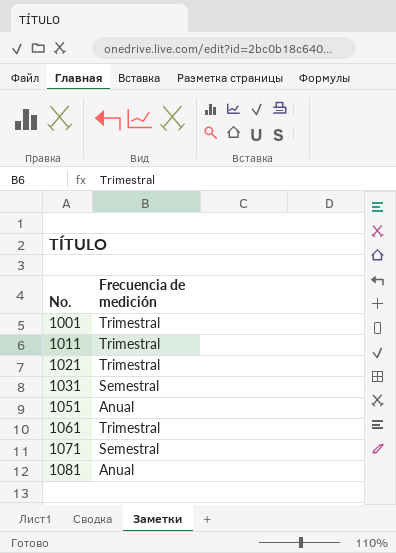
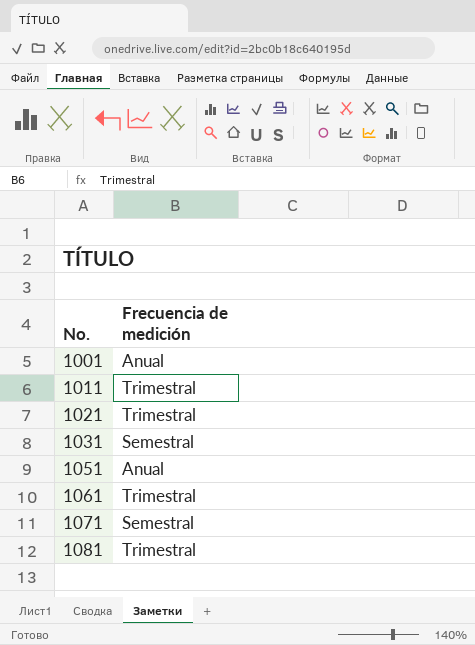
1001 | Frecuencia de medición: Trimestral -> Anual
1081 | Frecuencia de medición: Anual -> Trimestral

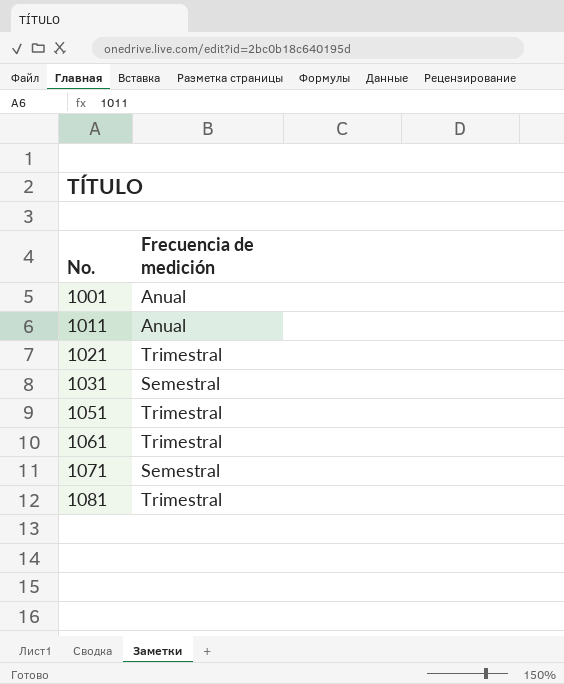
1011 | Frecuencia de medición: Trimestral -> Anual
1051 | Frecuencia de medición: Anual -> Trimestral

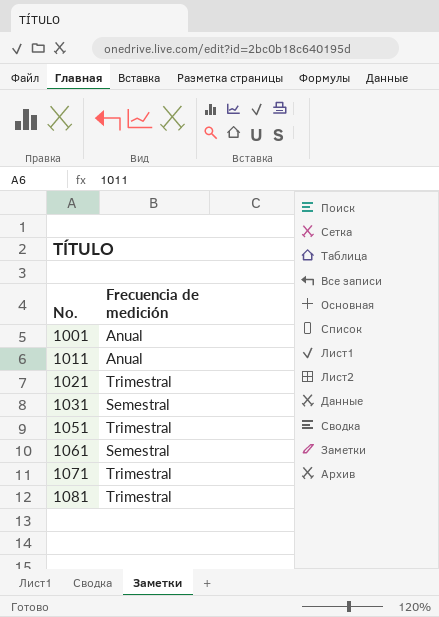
1061 | Frecuencia de medición: Trimestral -> Semestral
1071 | Frecuencia de medición: Semestral -> Trimestral

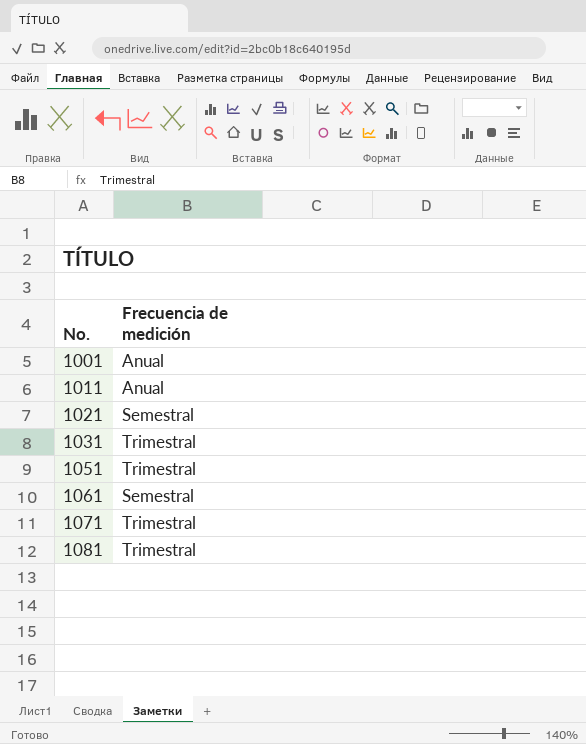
1021 | Frecuencia de medición: Trimestral -> Semestral
1031 | Frecuencia de medición: Semestral -> Trimestral

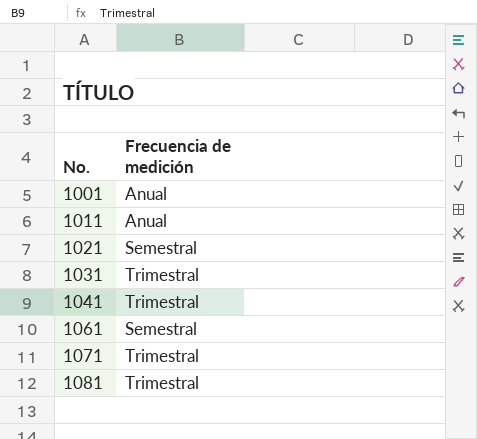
row 1051: Trimestral -> none
row 1041: none -> Trimestral

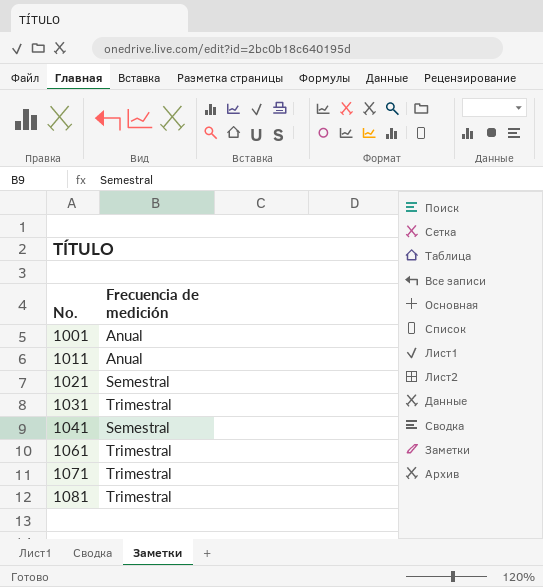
1041 | Frecuencia de medición: Trimestral -> Semestral
1061 | Frecuencia de medición: Semestral -> Trimestral

